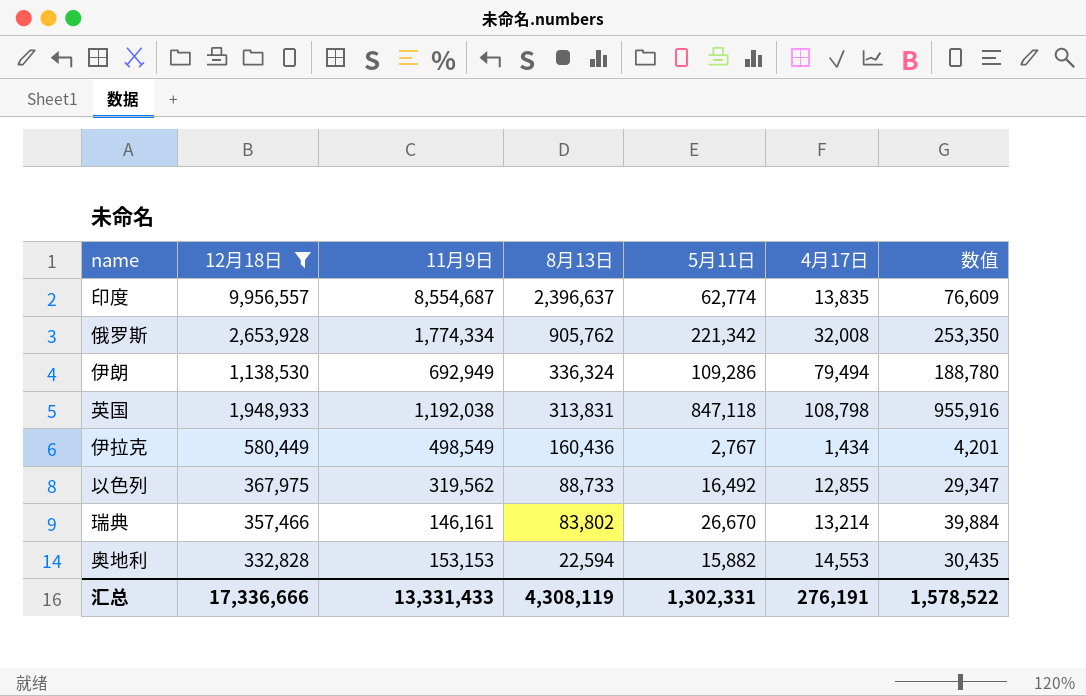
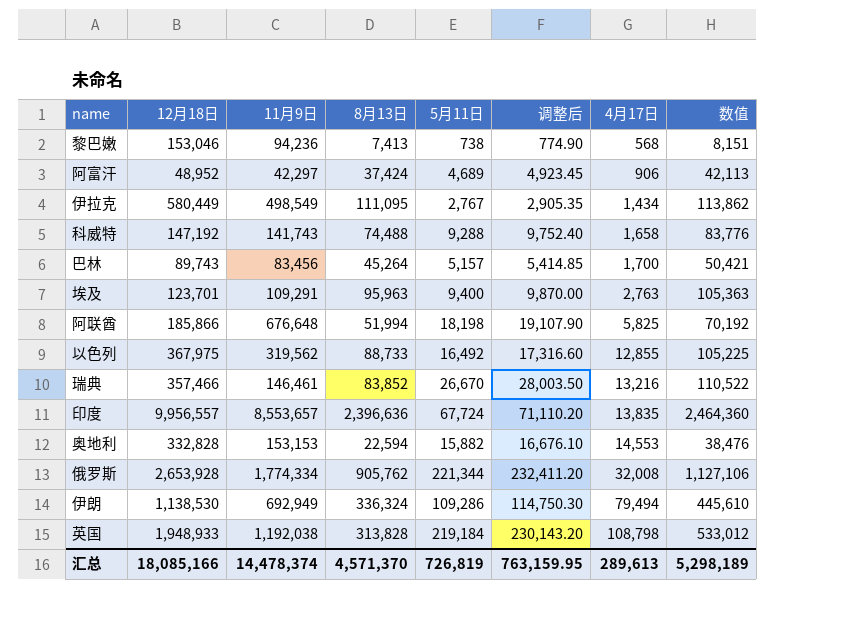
filter: 12月18日 >= 332,828 -> none
row order: 8月13日 descending -> 4月17日 ascending
column 调整后 | formula: none -> [5月11日] * 1.05
column 数值 | formula: [5月11日] + [4月17日] -> [8月13日] + [5月11日]
伊拉克 | 8月13日: 160,436 -> 111,095
瑞典 | 11月9日: 146,161 -> 146,461
瑞典 | 8月13日: 83,802 -> 83,852
瑞典 | 4月17日: 13,214 -> 13,216
印度 | 11月9日: 8,554,687 -> 8,553,657
印度 | 8月13日: 2,396,637 -> 2,396,636
印度 | 5月11日: 62,774 -> 67,724
俄罗斯 | 5月11日: 221,342 -> 221,344
英国 | 8月13日: 313,831 -> 313,828
英国 | 5月11日: 847,118 -> 219,184
汇总 | 12月18日: 17,336,666 -> 18,085,166
汇总 | 11月9日: 13,331,433 -> 14,478,374
汇总 | 8月13日: 4,308,119 -> 4,571,370
汇总 | 5月11日: 1,302,331 -> 726,819
汇总 | 4月17日: 276,191 -> 289,613
汇总 | 数值: 1,578,522 -> 5,298,189

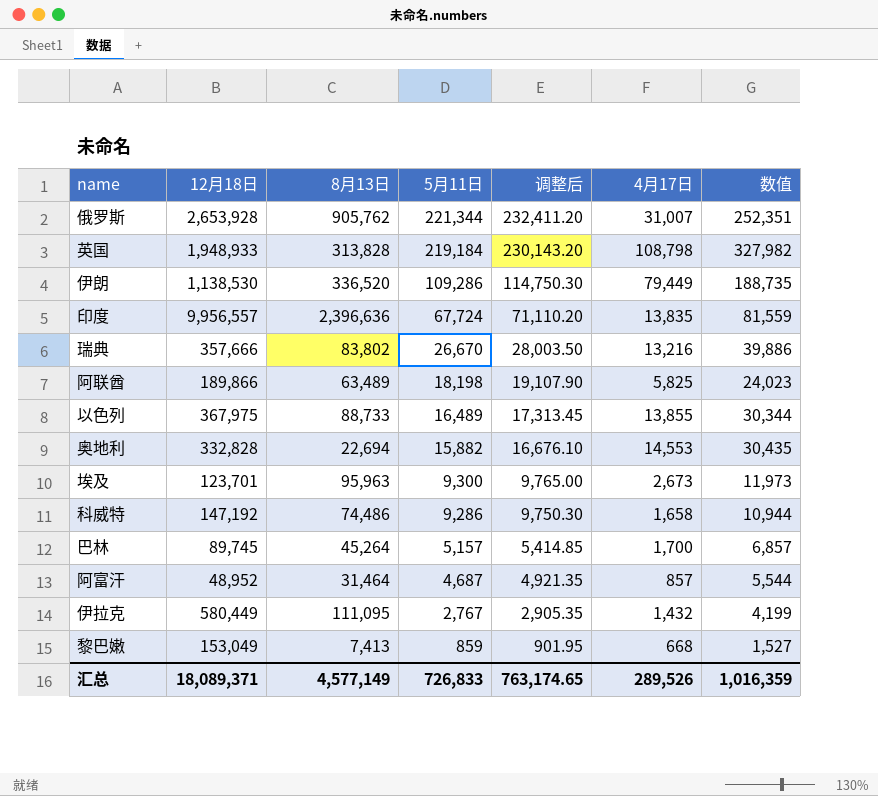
row order: 4月17日 ascending -> 5月11日 descending
column 11月9日 | position: 3 -> none
column 数值 | formula: [8月13日] + [5月11日] -> [5月11日] + [4月17日]
俄罗斯 | 4月17日: 32,008 -> 31,007
伊朗 | 8月13日: 336,324 -> 336,520
伊朗 | 4月17日: 79,494 -> 79,449
瑞典 | 12月18日: 357,466 -> 357,666
瑞典 | 8月13日: 83,852 -> 83,802
阿联酋 | 12月18日: 185,866 -> 189,866
阿联酋 | 8月13日: 51,994 -> 63,489
以色列 | 5月11日: 16,492 -> 16,489
以色列 | 调整后: 17,316.60 -> 17,313.45
以色列 | 4月17日: 12,855 -> 13,855
奥地利 | 8月13日: 22,594 -> 22,694
埃及 | 5月11日: 9,400 -> 9,300
埃及 | 调整后: 9,870.00 -> 9,765.00
埃及 | 4月17日: 2,763 -> 2,673
科威特 | 8月13日: 74,488 -> 74,486
科威特 | 5月11日: 9,288 -> 9,286
科威特 | 调整后: 9,752.40 -> 9,750.30
巴林 | 12月18日: 89,743 -> 89,745
阿富汗 | 8月13日: 37,424 -> 31,464
阿富汗 | 5月11日: 4,689 -> 4,687
阿富汗 | 调整后: 4,923.45 -> 4,921.35
阿富汗 | 4月17日: 906 -> 857
伊拉克 | 4月17日: 1,434 -> 1,432
黎巴嫩 | 12月18日: 153,046 -> 153,049
黎巴嫩 | 5月11日: 738 -> 859
黎巴嫩 | 调整后: 774.90 -> 901.95
黎巴嫩 | 4月17日: 568 -> 668
汇总 | 12月18日: 18,085,166 -> 18,089,371
汇总 | 8月13日: 4,571,370 -> 4,577,149
汇总 | 5月11日: 726,819 -> 726,833
汇总 | 调整后: 763,159.95 -> 763,174.65
汇总 | 4月17日: 289,613 -> 289,526
汇总 | 数值: 5,298,189 -> 1,016,359

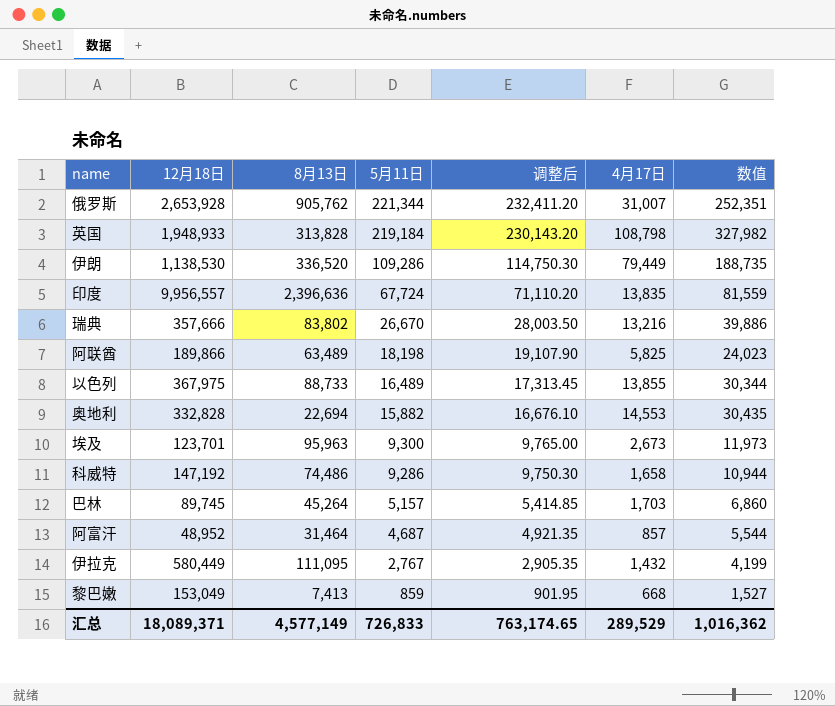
巴林 | 4月17日: 1,700 -> 1,703
巴林 | 数值: 6,857 -> 6,860
汇总 | 4月17日: 289,526 -> 289,529
汇总 | 数值: 1,016,359 -> 1,016,362

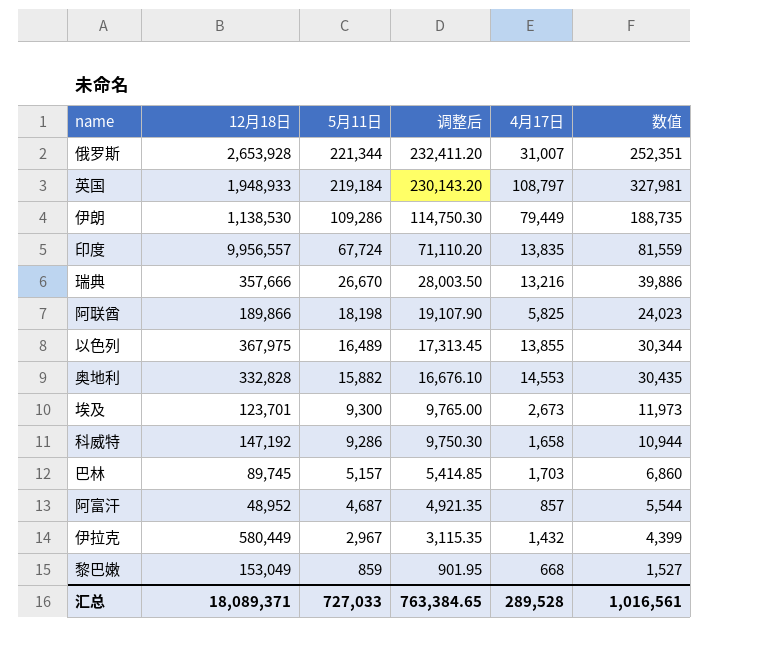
column 8月13日 | position: 3 -> none
英国 | 4月17日: 108,798 -> 108,797
英国 | 数值: 327,982 -> 327,981
伊拉克 | 5月11日: 2,767 -> 2,967
伊拉克 | 调整后: 2,905.35 -> 3,115.35
伊拉克 | 数值: 4,199 -> 4,399
汇总 | 5月11日: 726,833 -> 727,033
汇总 | 调整后: 763,174.65 -> 763,384.65
汇总 | 4月17日: 289,529 -> 289,528
汇总 | 数值: 1,016,362 -> 1,016,561

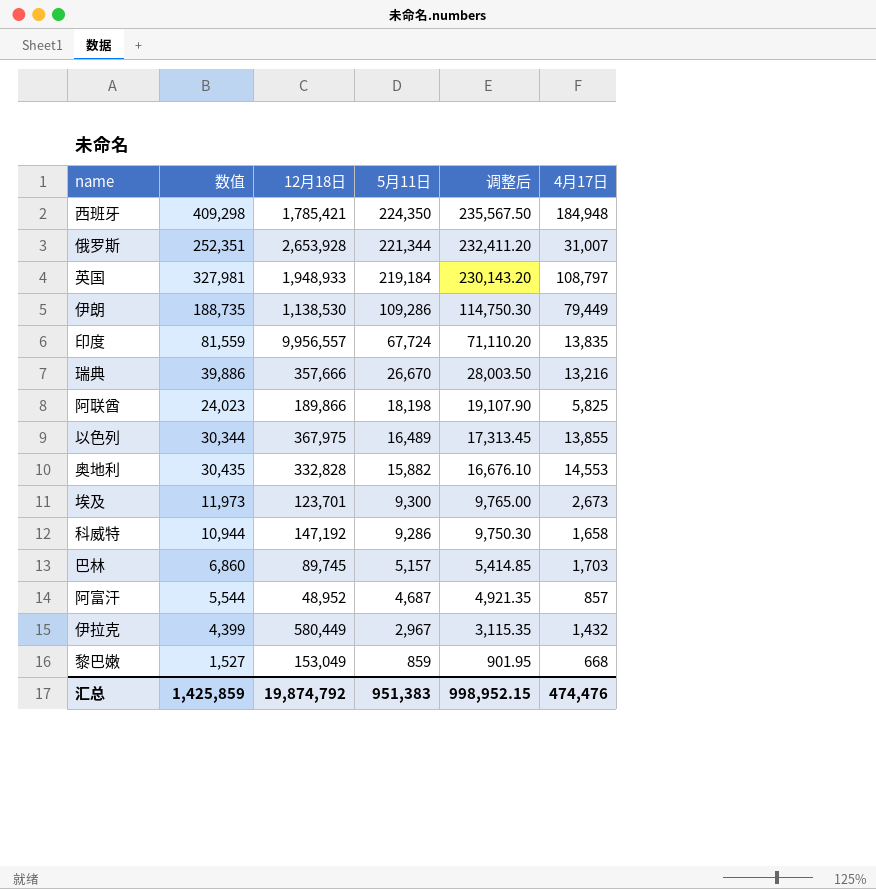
column 数值 | position: 6 -> 2
row 西班牙: none -> 409,298 | 1,785,421 | 224,350 | 235,567.50 | 184,948
汇总 | 数值: 1,016,561 -> 1,425,859
汇总 | 12月18日: 18,089,371 -> 19,874,792
汇总 | 5月11日: 727,033 -> 951,383
汇总 | 调整后: 763,384.65 -> 998,952.15
汇总 | 4月17日: 289,528 -> 474,476

